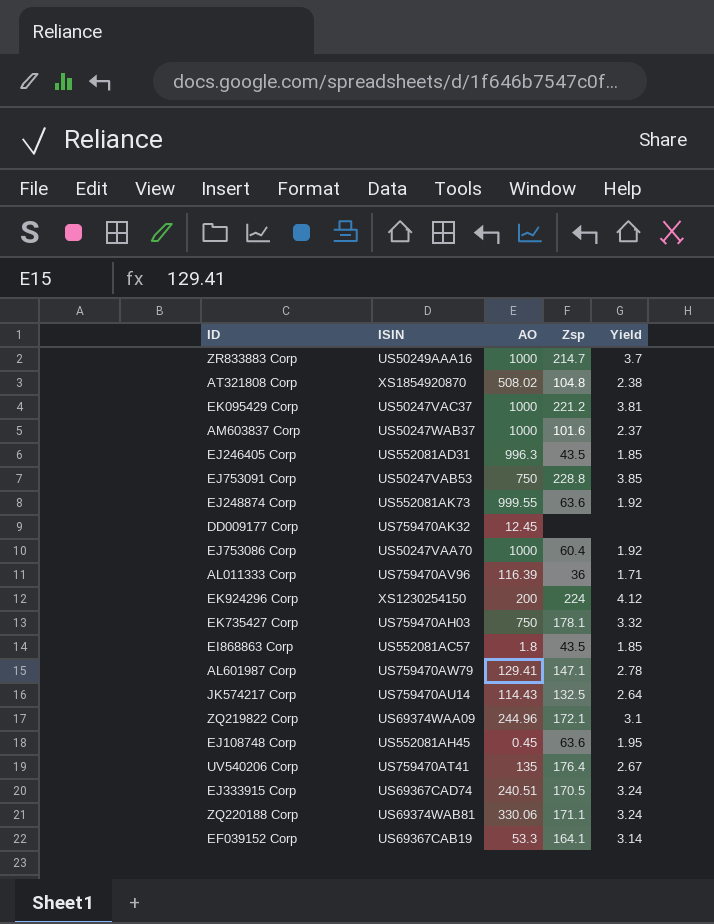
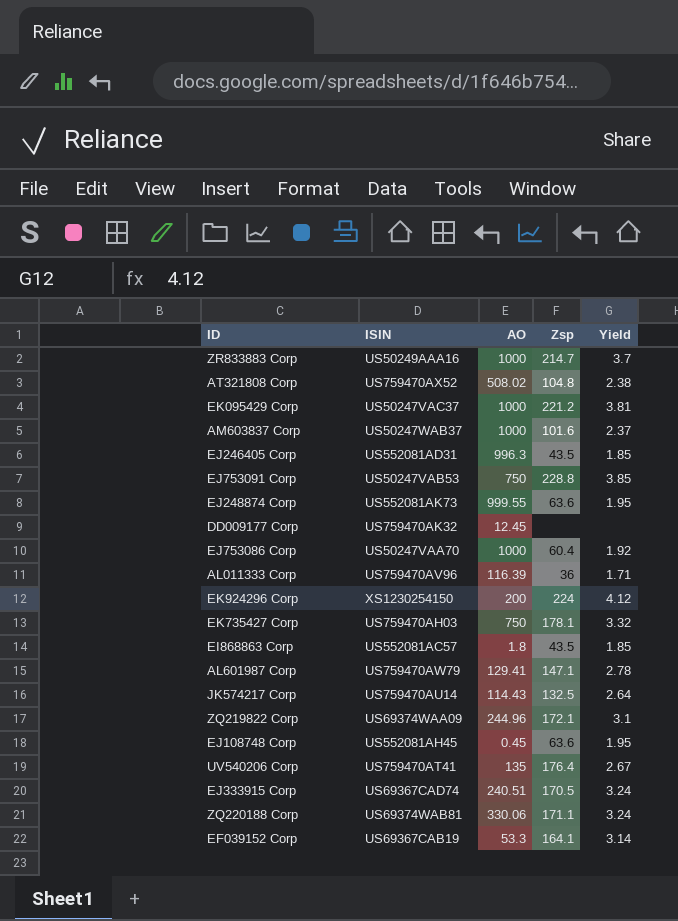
AT321808 Corp | ISIN: XS1854920870 -> US759470AX52
EJ248874 Corp | Yield: 1.92 -> 1.95

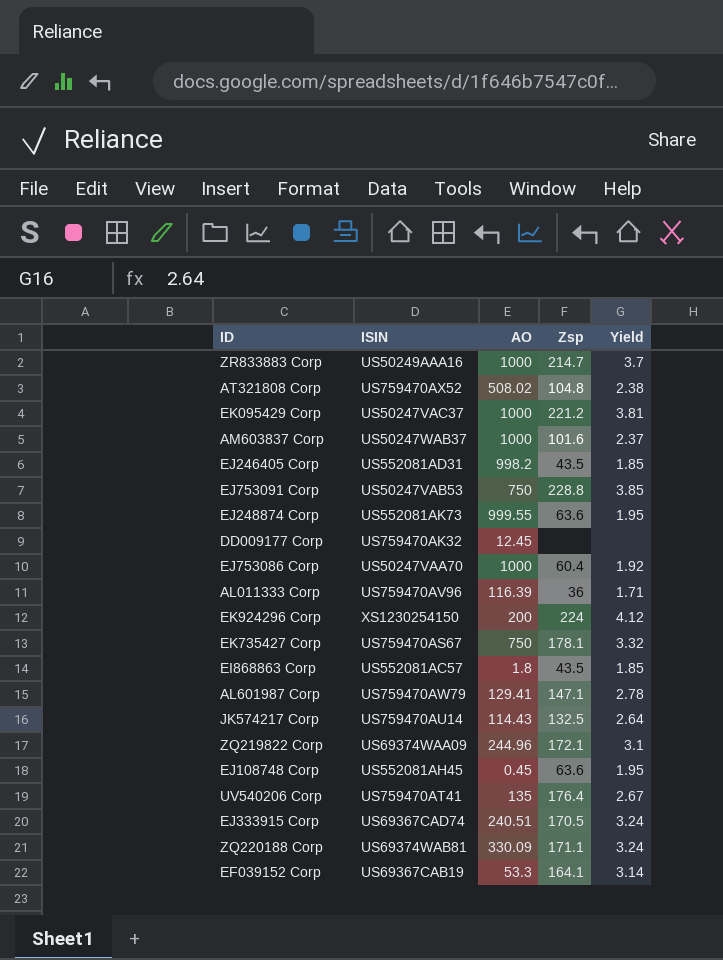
EJ246405 Corp | AO: 996.3 -> 998.2
EK735427 Corp | ISIN: US759470AH03 -> US759470AS67
ZQ220188 Corp | AO: 330.06 -> 330.09

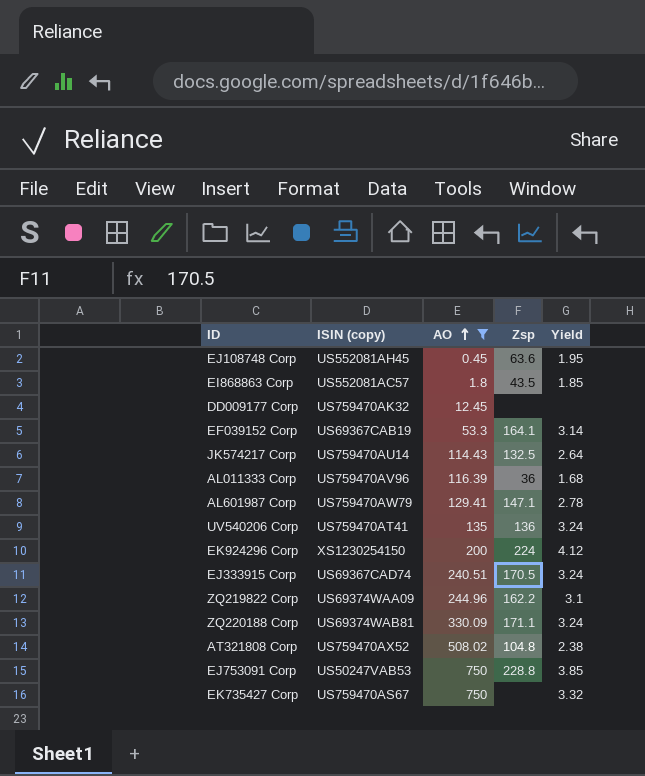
filter: none -> AO <= 750
row order: none -> AO ascending
column name: ISIN -> ISIN (copy)
AL011333 Corp | Yield: 1.71 -> 1.68
UV540206 Corp | Zsp: 176.4 -> 136
UV540206 Corp | Yield: 2.67 -> 3.24
ZQ219822 Corp | Zsp: 172.1 -> 162.2
EK735427 Corp | Zsp: 178.1 -> none

